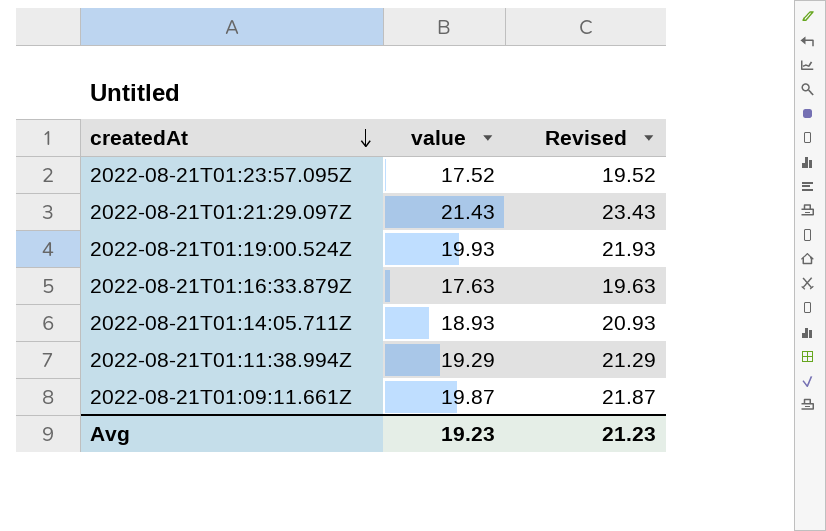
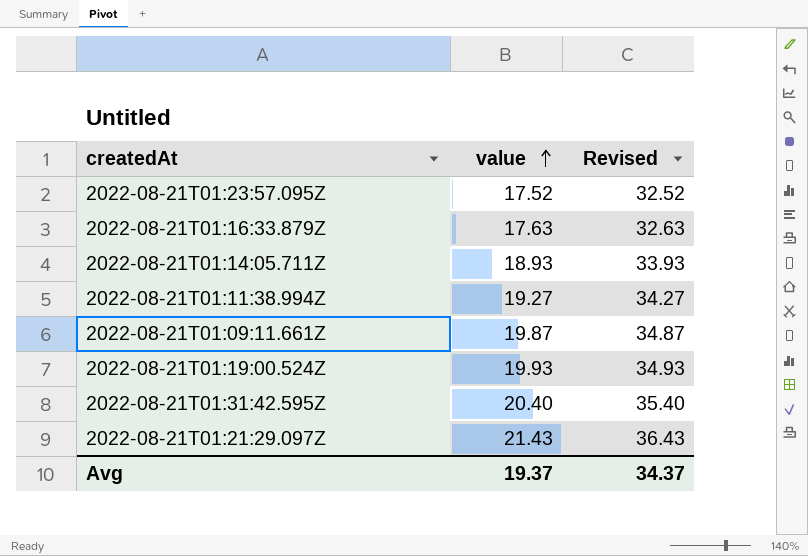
row order: createdAt descending -> value ascending
column Revised | formula: [value] + 2 -> [value] + 15
2022-08-21T01:11:38.994Z | value: 19.29 -> 19.27
row 2022-08-21T01:31:42.595Z: none -> 20.40 | 35.40
Avg | value: 19.23 -> 19.37
Avg | Revised: 21.23 -> 34.37

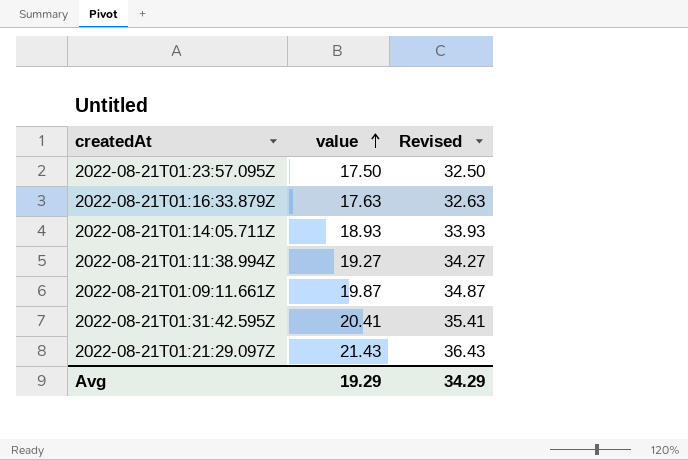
row 2022-08-21T01:19:00.524Z: 19.93 | 34.93 -> none
2022-08-21T01:23:57.095Z | value: 17.52 -> 17.50
2022-08-21T01:23:57.095Z | Revised: 32.52 -> 32.50
2022-08-21T01:31:42.595Z | value: 20.40 -> 20.41
2022-08-21T01:31:42.595Z | Revised: 35.40 -> 35.41
Avg | value: 19.37 -> 19.29
Avg | Revised: 34.37 -> 34.29

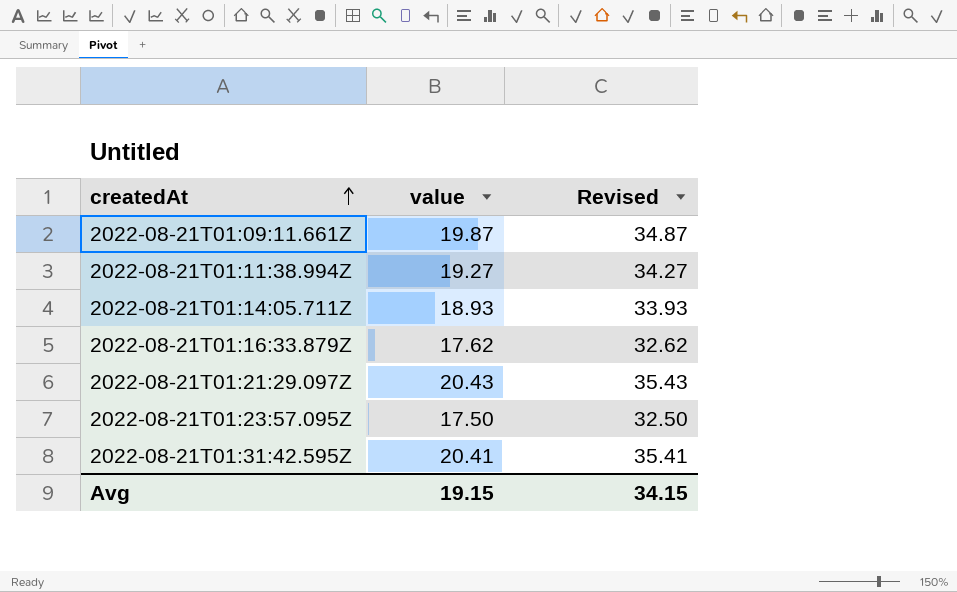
row order: value ascending -> createdAt ascending
2022-08-21T01:16:33.879Z | value: 17.63 -> 17.62
2022-08-21T01:16:33.879Z | Revised: 32.63 -> 32.62
2022-08-21T01:21:29.097Z | value: 21.43 -> 20.43
2022-08-21T01:21:29.097Z | Revised: 36.43 -> 35.43
Avg | value: 19.29 -> 19.15
Avg | Revised: 34.29 -> 34.15

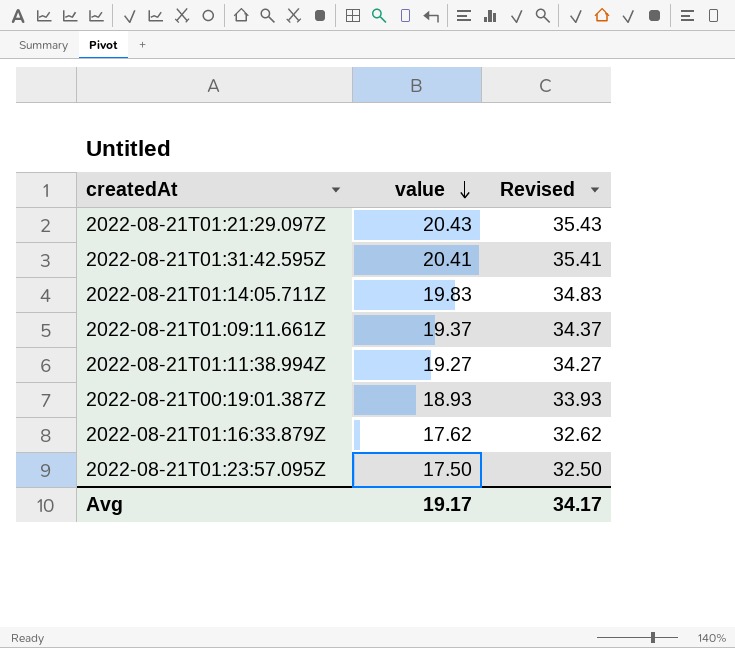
row order: createdAt ascending -> value descending
2022-08-21T01:14:05.711Z | value: 18.93 -> 19.83
2022-08-21T01:14:05.711Z | Revised: 33.93 -> 34.83
2022-08-21T01:09:11.661Z | value: 19.87 -> 19.37
2022-08-21T01:09:11.661Z | Revised: 34.87 -> 34.37
row 2022-08-21T00:19:01.387Z: none -> 18.93 | 33.93
Avg | value: 19.15 -> 19.17
Avg | Revised: 34.15 -> 34.17

